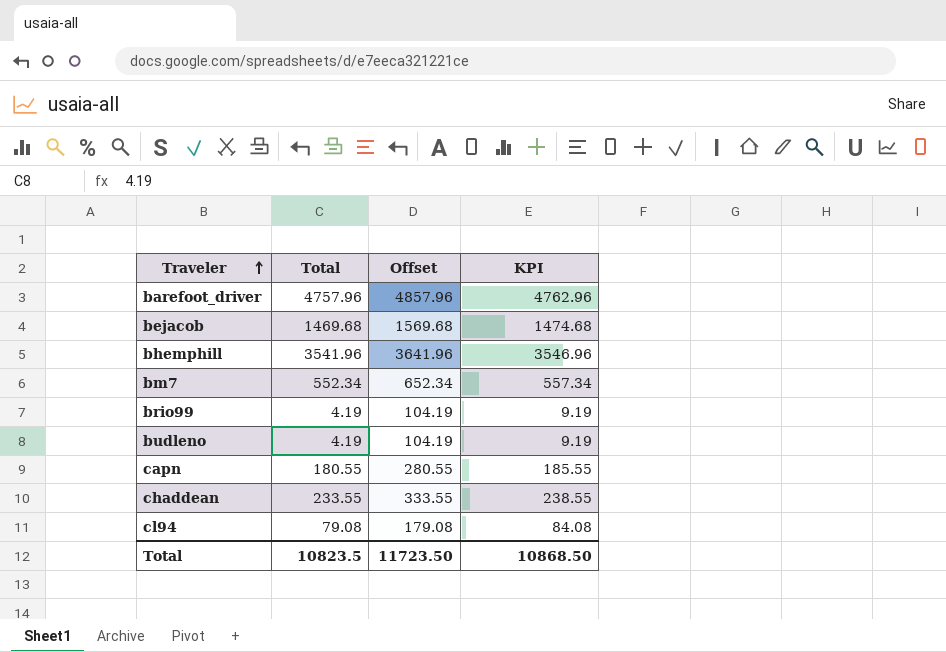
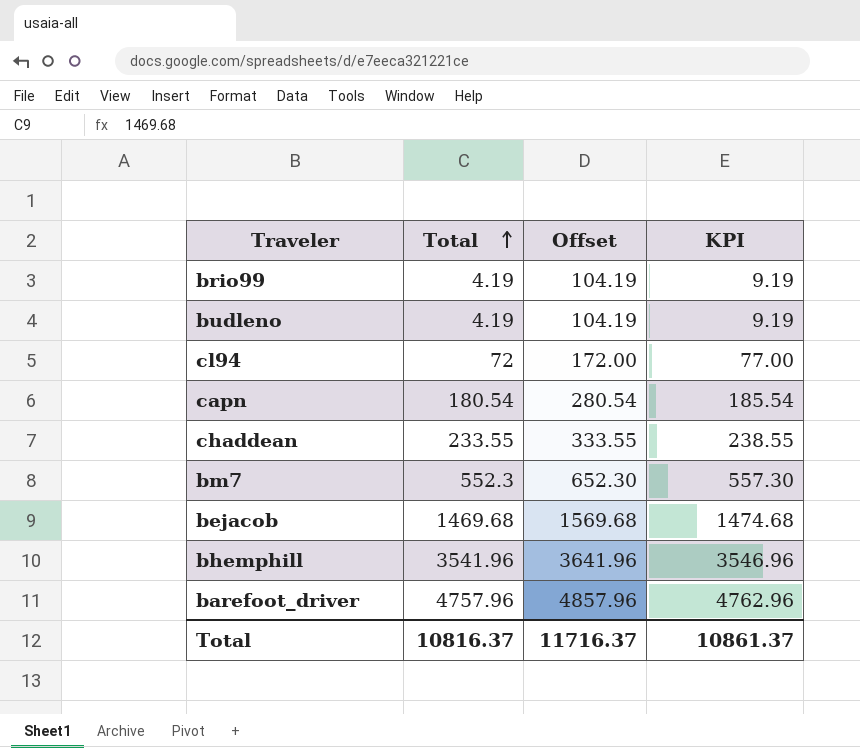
row order: Traveler ascending -> Total ascending
cl94 | Total: 79.08 -> 72
cl94 | Offset: 179.08 -> 172.00
cl94 | KPI: 84.08 -> 77.00
capn | Total: 180.55 -> 180.54
capn | Offset: 280.55 -> 280.54
capn | KPI: 185.55 -> 185.54
bm7 | Total: 552.34 -> 552.3
bm7 | Offset: 652.34 -> 652.30
bm7 | KPI: 557.34 -> 557.30
Total | Total: 10823.5 -> 10816.37
Total | Offset: 11723.50 -> 11716.37
Total | KPI: 10868.50 -> 10861.37

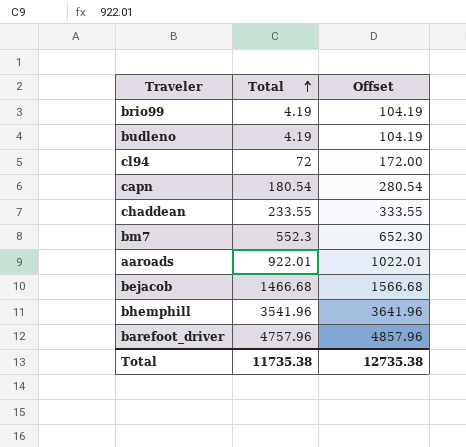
column KPI | formula: [Total] + 5 -> none
row aaroads: none -> 922.01 | 1022.01
bejacob | Total: 1469.68 -> 1466.68
bejacob | Offset: 1569.68 -> 1566.68
Total | Total: 10816.37 -> 11735.38
Total | Offset: 11716.37 -> 12735.38

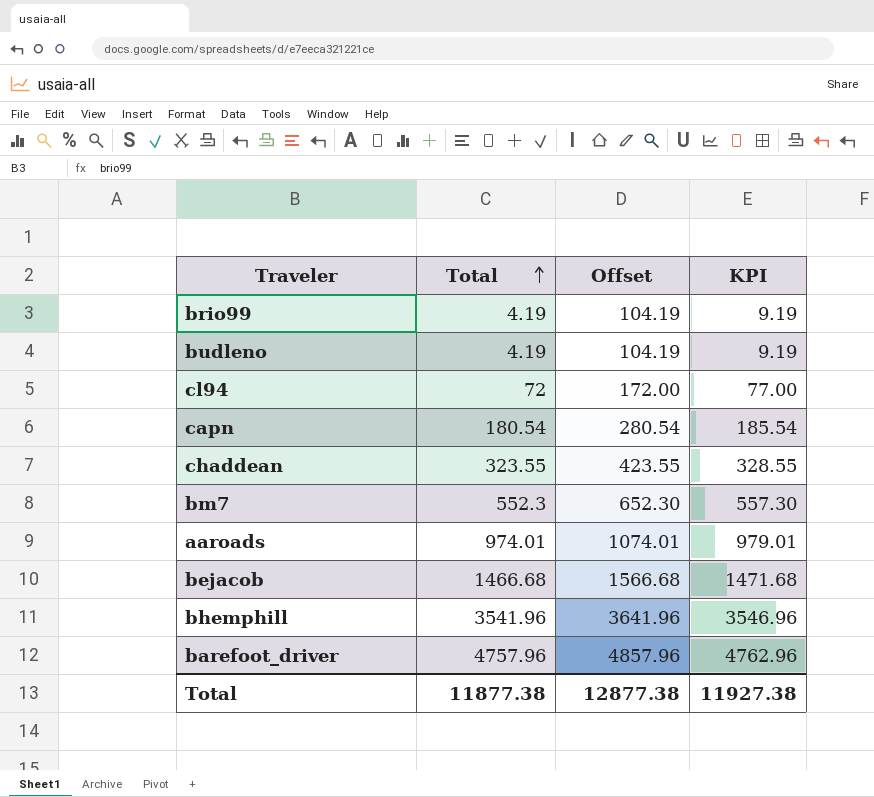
column KPI | formula: none -> [Total] + 5
chaddean | Total: 233.55 -> 323.55
chaddean | Offset: 333.55 -> 423.55
aaroads | Total: 922.01 -> 974.01
aaroads | Offset: 1022.01 -> 1074.01
Total | Total: 11735.38 -> 11877.38
Total | Offset: 12735.38 -> 12877.38

